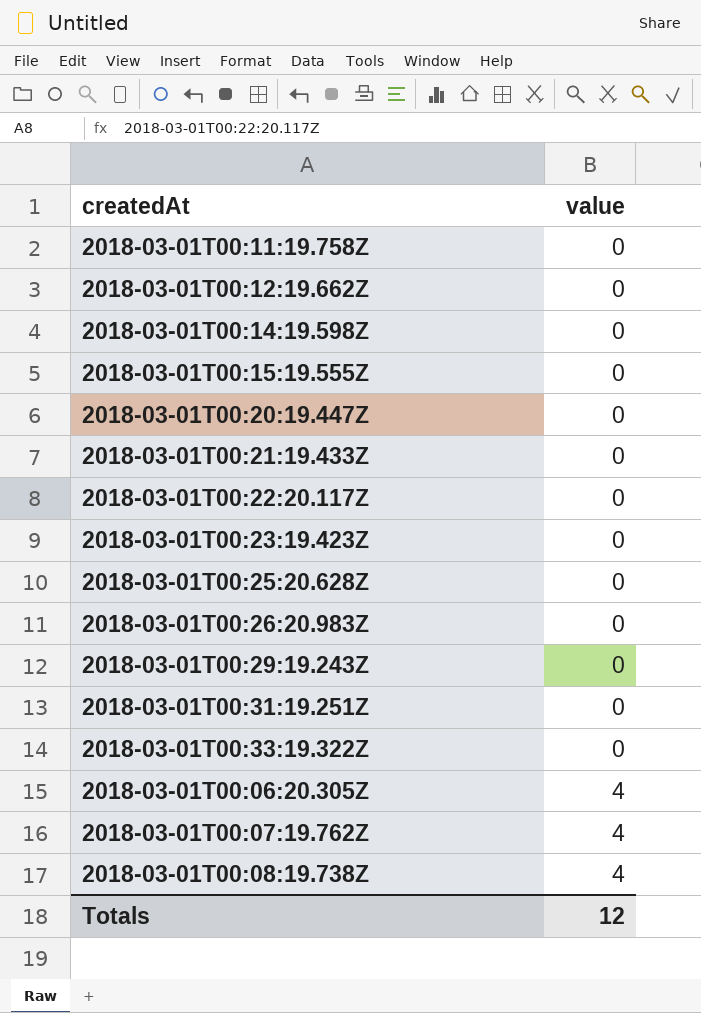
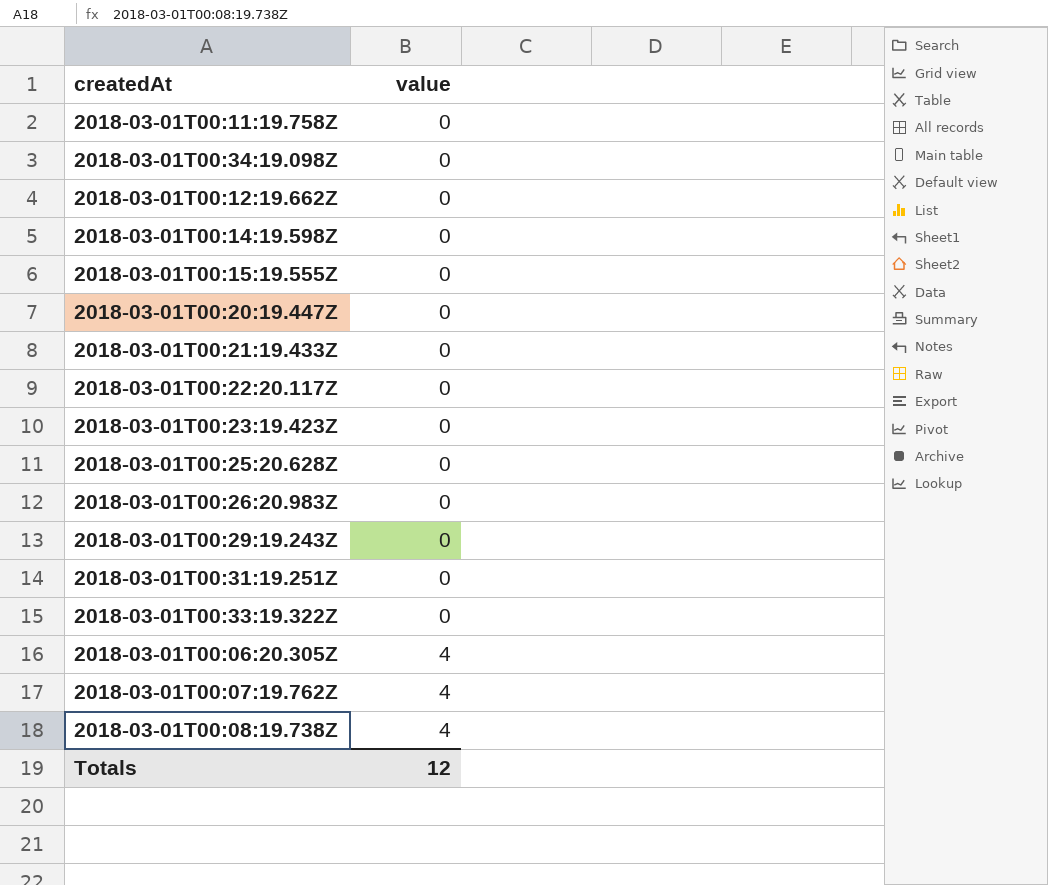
row 2018-03-01T00:34:19.098Z: none -> 0

